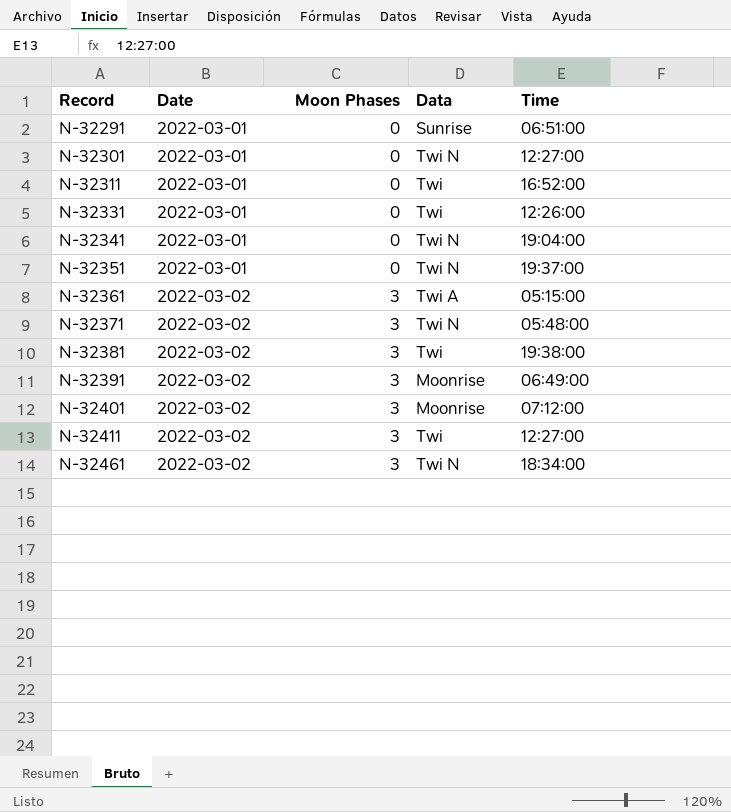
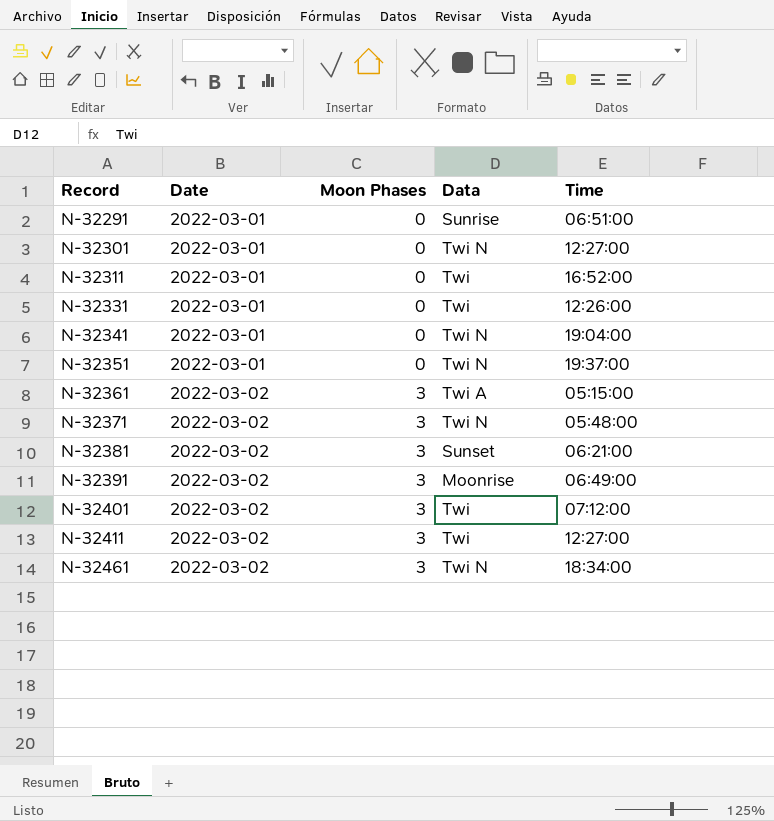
N-32381 | Data: Twi -> Sunset
N-32381 | Time: 19:38:00 -> 06:21:00
N-32401 | Data: Moonrise -> Twi

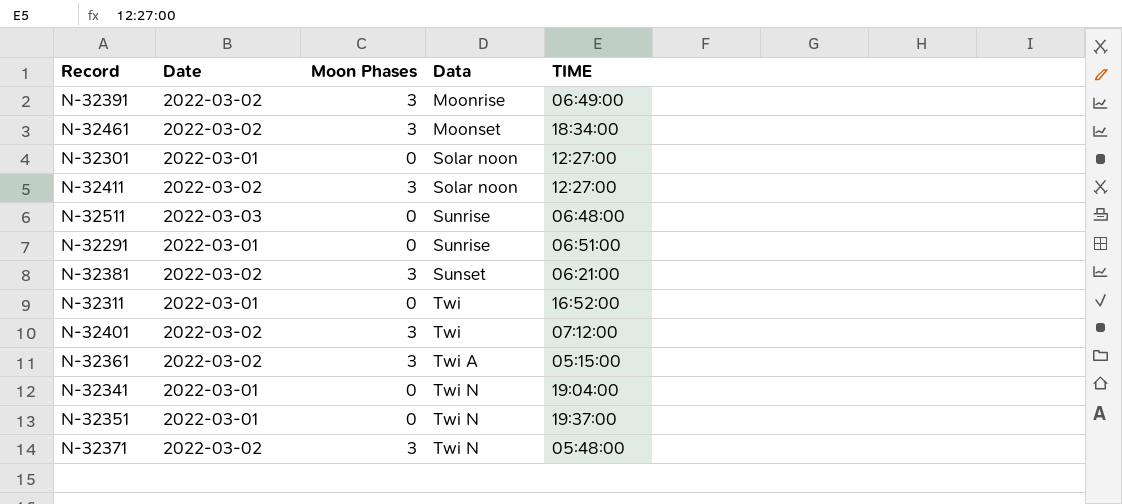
row order: Record ascending -> Data ascending
column name: Time -> TIME
row N-32331: 2022-03-01 | 0 | Twi | 12:26:00 -> none
N-32461 | Data: Twi N -> Moonset
N-32301 | Data: Twi N -> Solar noon
N-32411 | Data: Twi -> Solar noon
row N-32511: none -> 2022-03-03 | 0 | Sunrise | 06:48:00

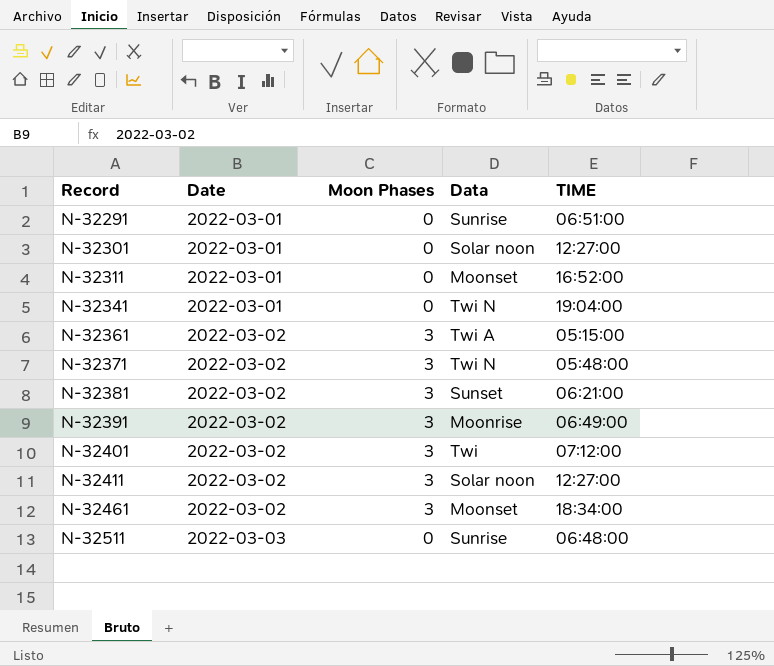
row order: Data ascending -> Record ascending
row N-32351: 2022-03-01 | 0 | Twi N | 19:37:00 -> none
N-32311 | Data: Twi -> Moonset

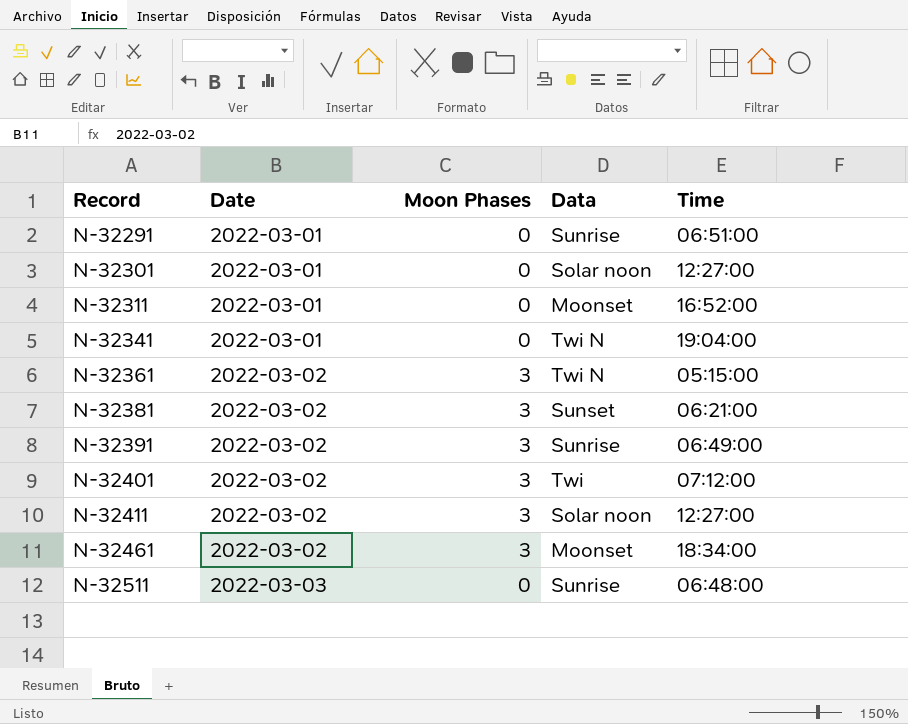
column name: TIME -> Time
row N-32371: 2022-03-02 | 3 | Twi N | 05:48:00 -> none
N-32361 | Data: Twi A -> Twi N
N-32391 | Data: Moonrise -> Sunrise

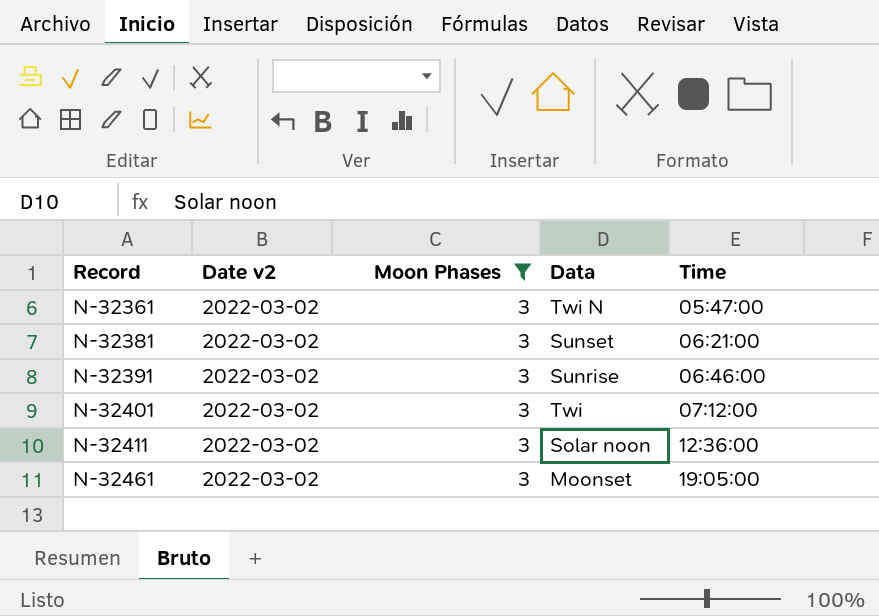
filter: none -> Moon Phases = 3
column name: Date -> Date v2
N-32361 | Time: 05:15:00 -> 05:47:00
N-32391 | Time: 06:49:00 -> 06:46:00
N-32411 | Time: 12:27:00 -> 12:36:00
N-32461 | Time: 18:34:00 -> 19:05:00

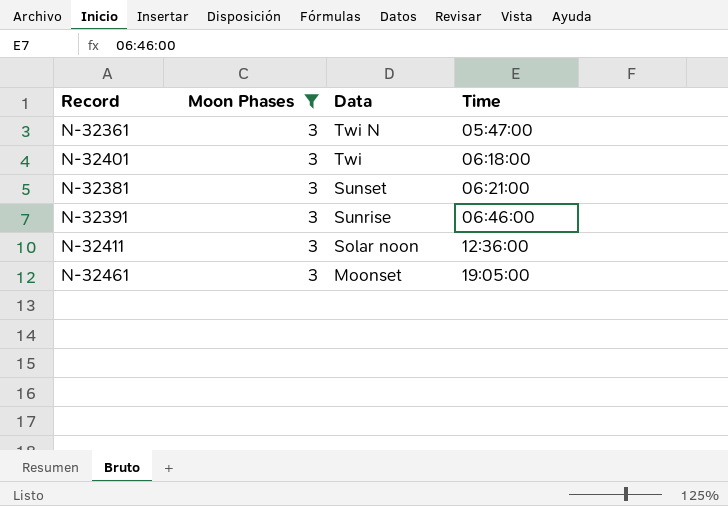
row order: Record ascending -> Data descending
column Date v2 | position: 2 -> none
N-32401 | Time: 07:12:00 -> 06:18:00

